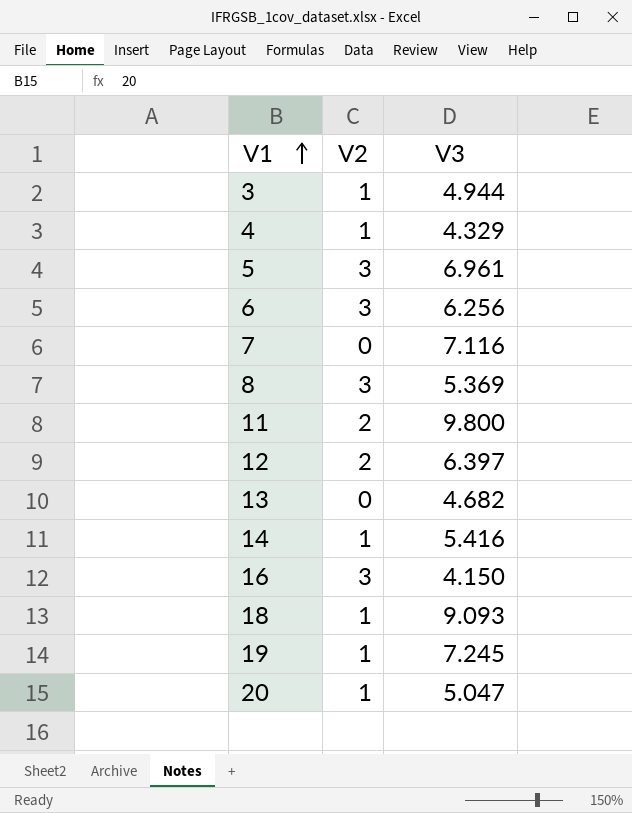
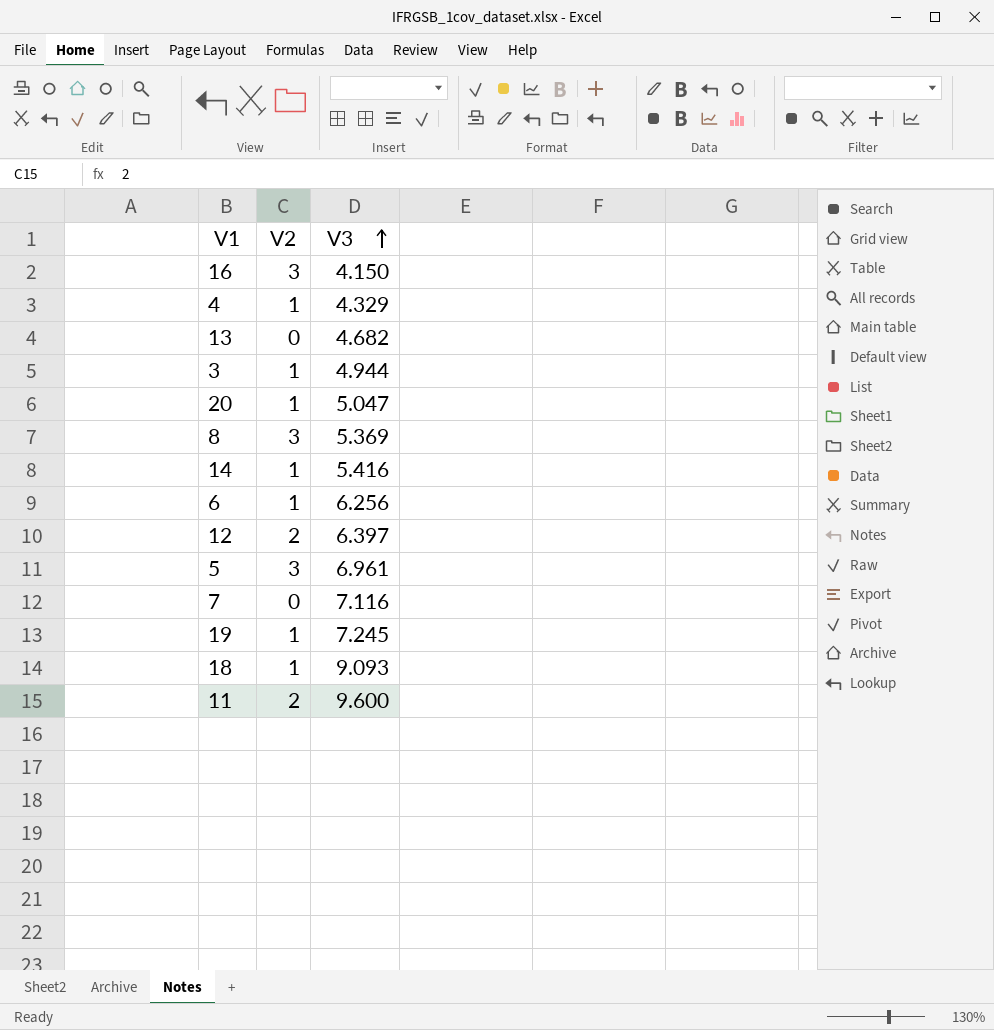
row order: V1 ascending -> V3 ascending
6 | V2: 3 -> 1
11 | V3: 9.800 -> 9.600

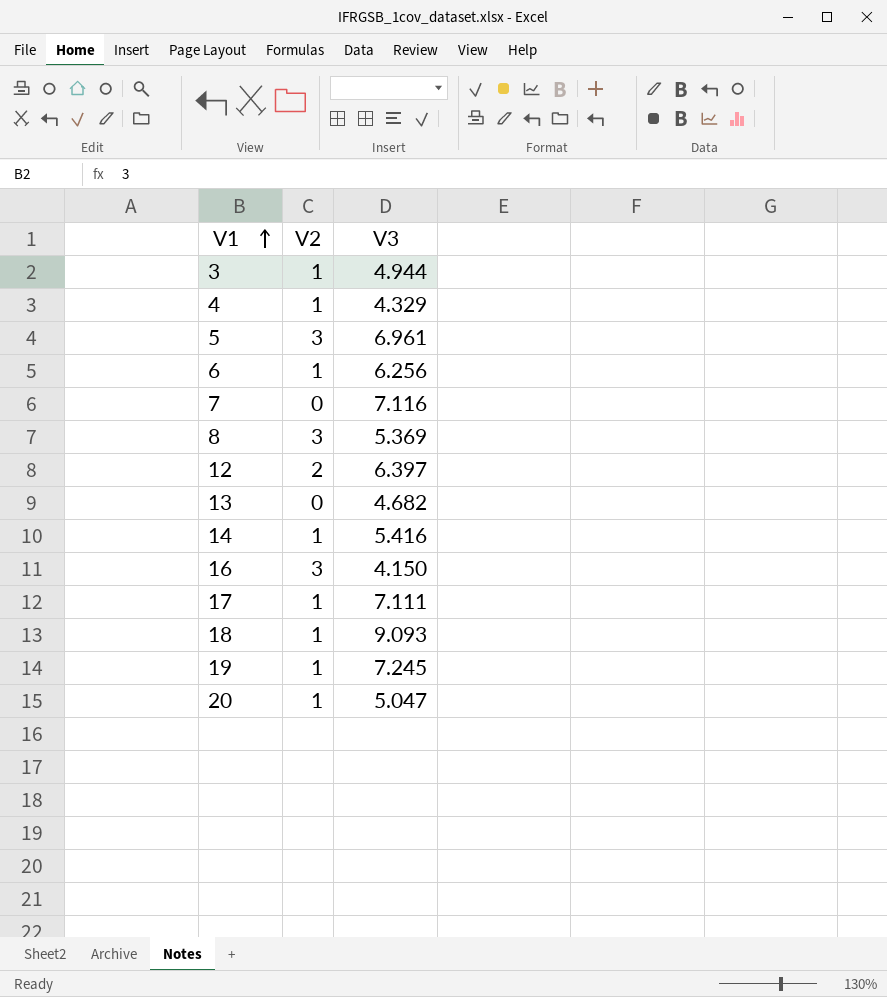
row order: V3 ascending -> V1 ascending
row 11: 2 | 9.600 -> none
row 17: none -> 1 | 7.111

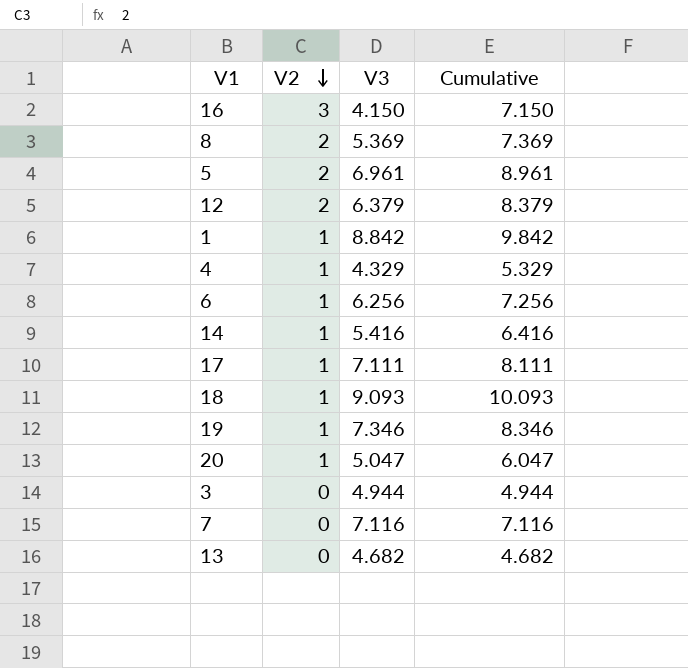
row order: V1 ascending -> V2 descending
column Cumulative | formula: none -> [V2] + [V3]
8 | V2: 3 -> 2
5 | V2: 3 -> 2
12 | V3: 6.397 -> 6.379
row 1: none -> 1 | 8.842 | 9.842
19 | V3: 7.245 -> 7.346
3 | V2: 1 -> 0

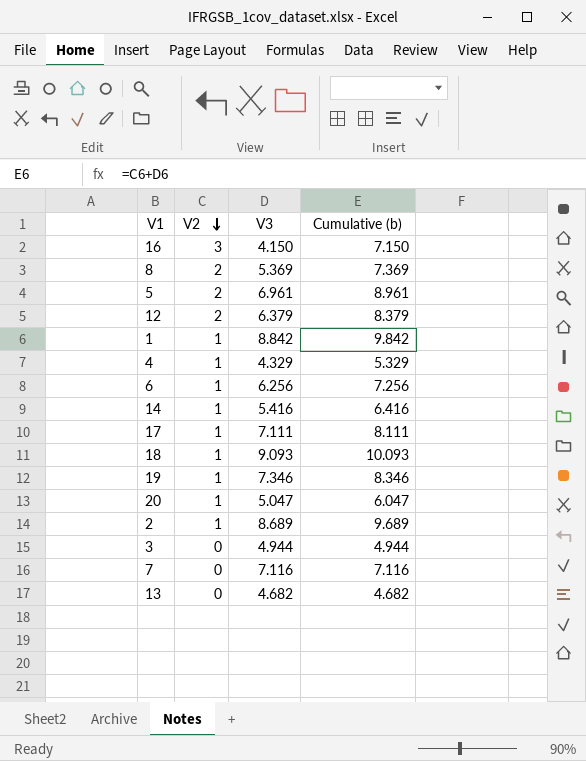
column name: Cumulative -> Cumulative (b)
row 2: none -> 1 | 8.689 | 9.689

